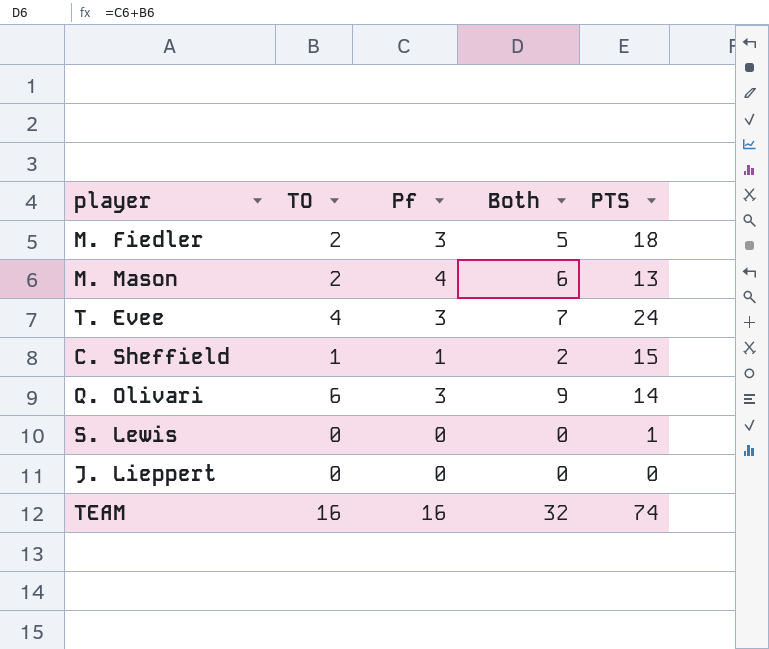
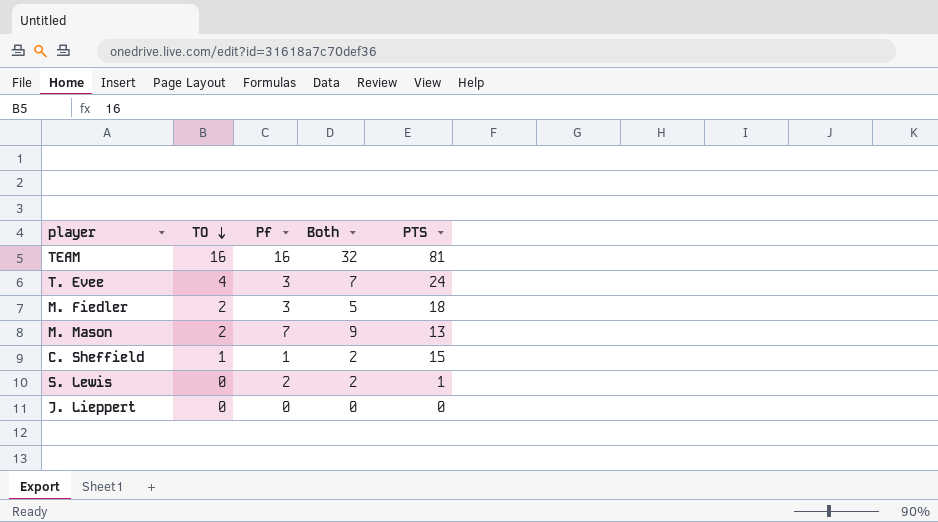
row order: none -> TO descending
row Q. Olivari: 6 | 3 | 9 | 14 -> none
TEAM | PTS: 74 -> 81
M. Mason | Pf: 4 -> 7
M. Mason | Both: 6 -> 9
S. Lewis | Pf: 0 -> 2
S. Lewis | Both: 0 -> 2

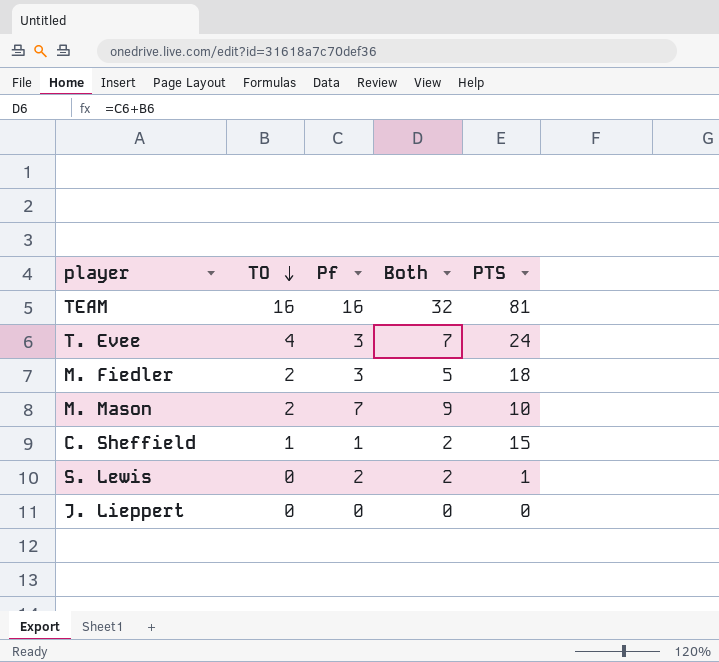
M. Mason | PTS: 13 -> 10

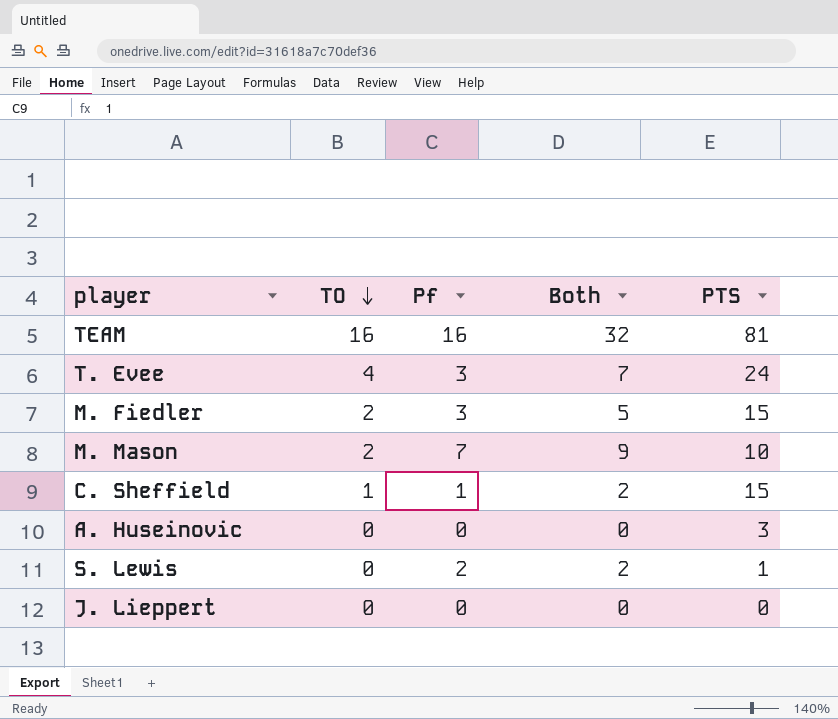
M. Fiedler | PTS: 18 -> 15
row A. Huseinovic: none -> 0 | 0 | 0 | 3

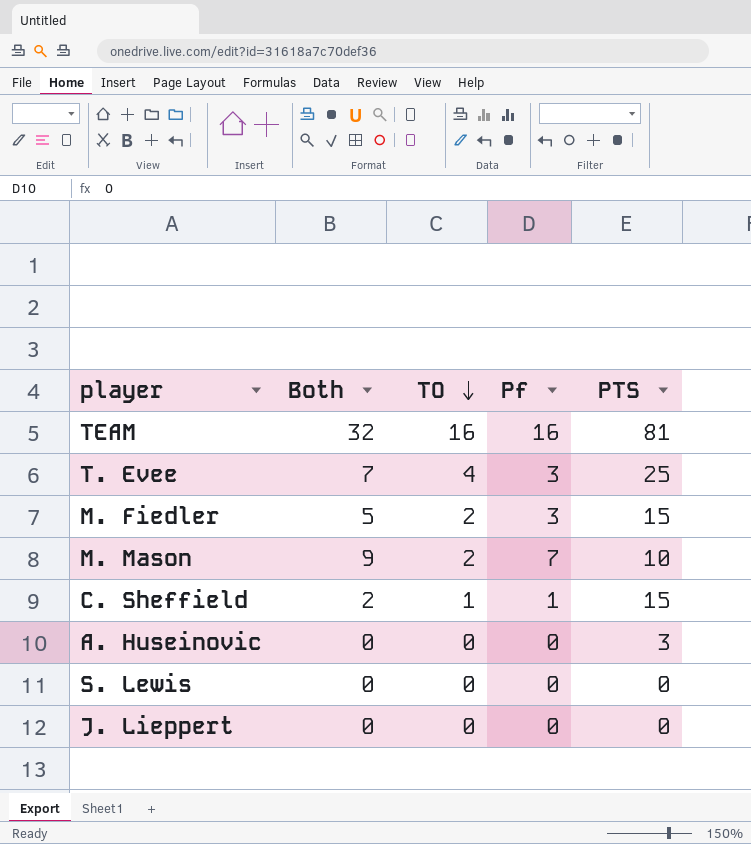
column Both | position: 4 -> 2
T. Evee | PTS: 24 -> 25
S. Lewis | Both: 2 -> 0
S. Lewis | Pf: 2 -> 0
S. Lewis | PTS: 1 -> 0

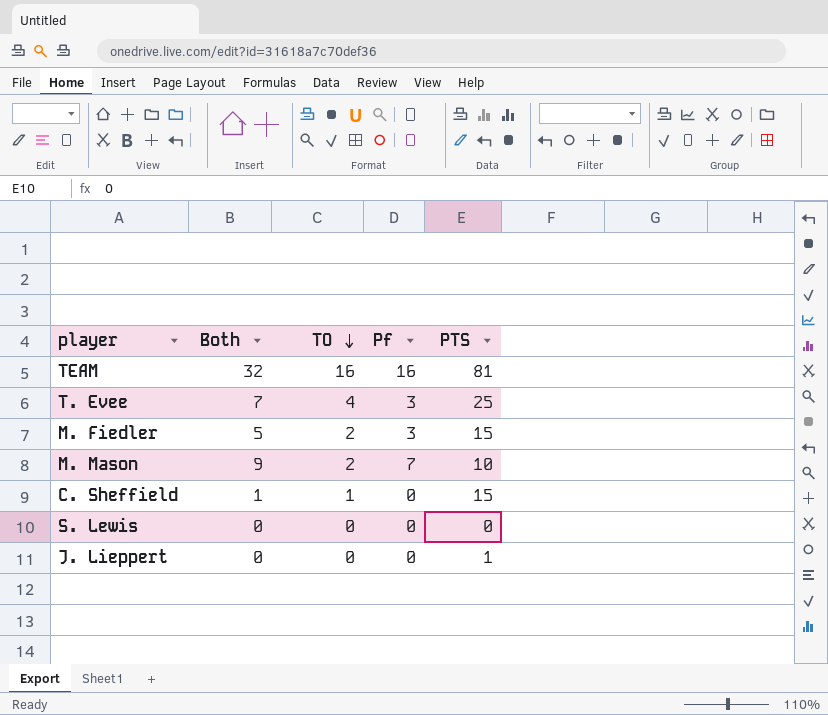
row A. Huseinovic: 0 | 0 | 0 | 3 -> none
C. Sheffield | Both: 2 -> 1
C. Sheffield | Pf: 1 -> 0
J. Lieppert | PTS: 0 -> 1

